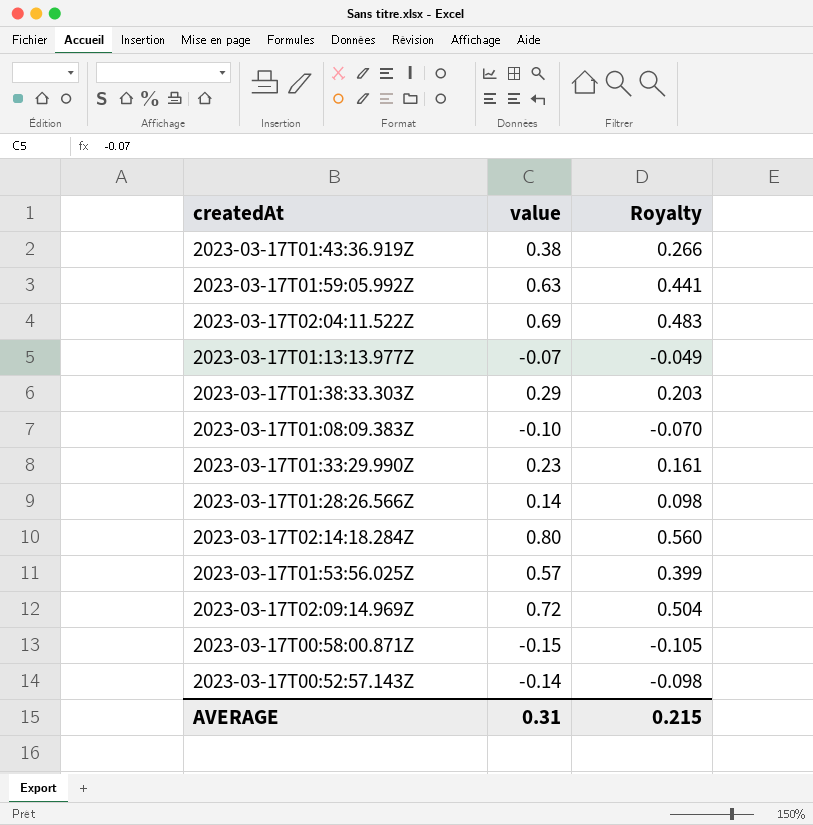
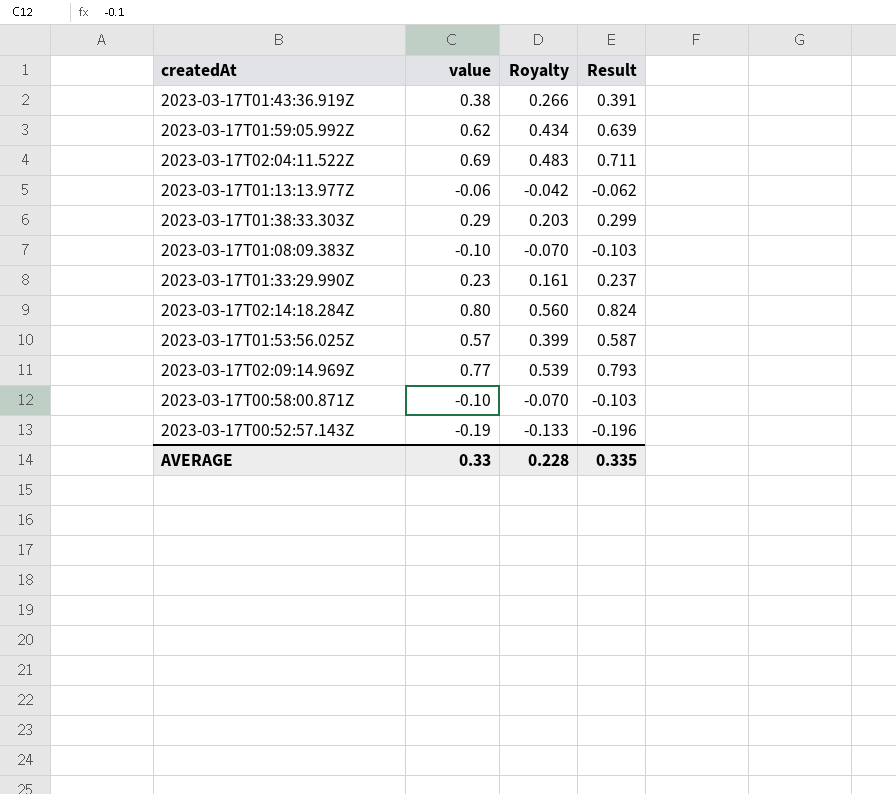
column Result | formula: none -> [value] * 1.03
row 2023-03-17T01:28:26.566Z: 0.14 | 0.098 -> none
2023-03-17T01:59:05.992Z | value: 0.63 -> 0.62
2023-03-17T01:59:05.992Z | Royalty: 0.441 -> 0.434
2023-03-17T01:13:13.977Z | value: -0.07 -> -0.06
2023-03-17T01:13:13.977Z | Royalty: -0.049 -> -0.042
2023-03-17T02:09:14.969Z | value: 0.72 -> 0.77
2023-03-17T02:09:14.969Z | Royalty: 0.504 -> 0.539
2023-03-17T00:58:00.871Z | value: -0.15 -> -0.10
2023-03-17T00:58:00.871Z | Royalty: -0.105 -> -0.070
2023-03-17T00:52:57.143Z | value: -0.14 -> -0.19
2023-03-17T00:52:57.143Z | Royalty: -0.098 -> -0.133
AVERAGE | value: 0.31 -> 0.33
AVERAGE | Royalty: 0.215 -> 0.228

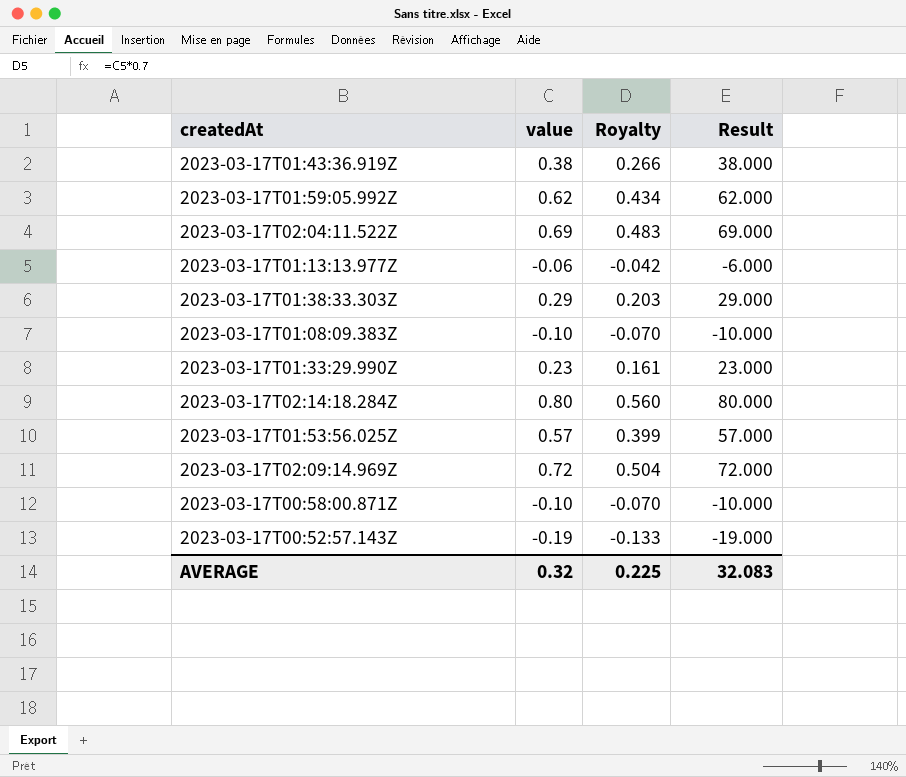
column Result | formula: [value] * 1.03 -> [value] * 100
2023-03-17T02:09:14.969Z | value: 0.77 -> 0.72
2023-03-17T02:09:14.969Z | Royalty: 0.539 -> 0.504
AVERAGE | value: 0.33 -> 0.32
AVERAGE | Royalty: 0.228 -> 0.225
AVERAGE | Result: 0.335 -> 32.083

